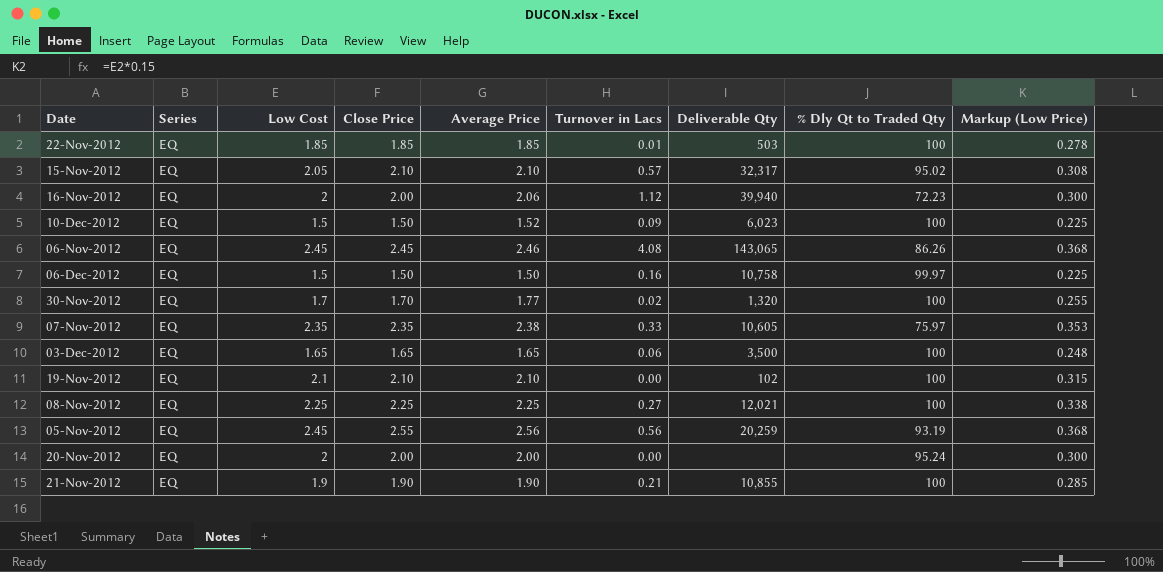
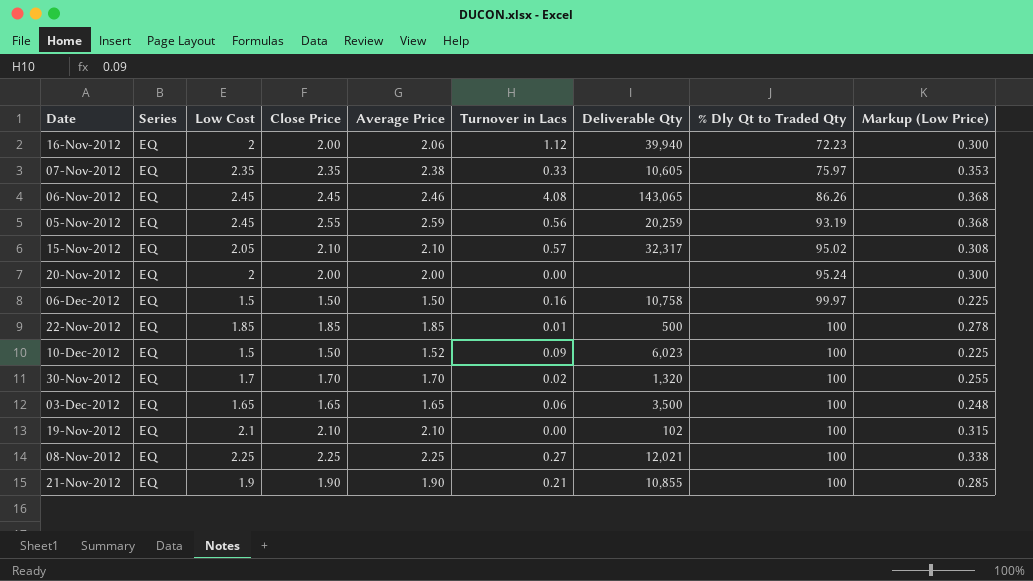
row order: none -> % Dly Qt to Traded Qty ascending
05-Nov-2012 | Average Price: 2.56 -> 2.59
22-Nov-2012 | Deliverable Qty: 503 -> 500
30-Nov-2012 | Average Price: 1.77 -> 1.70

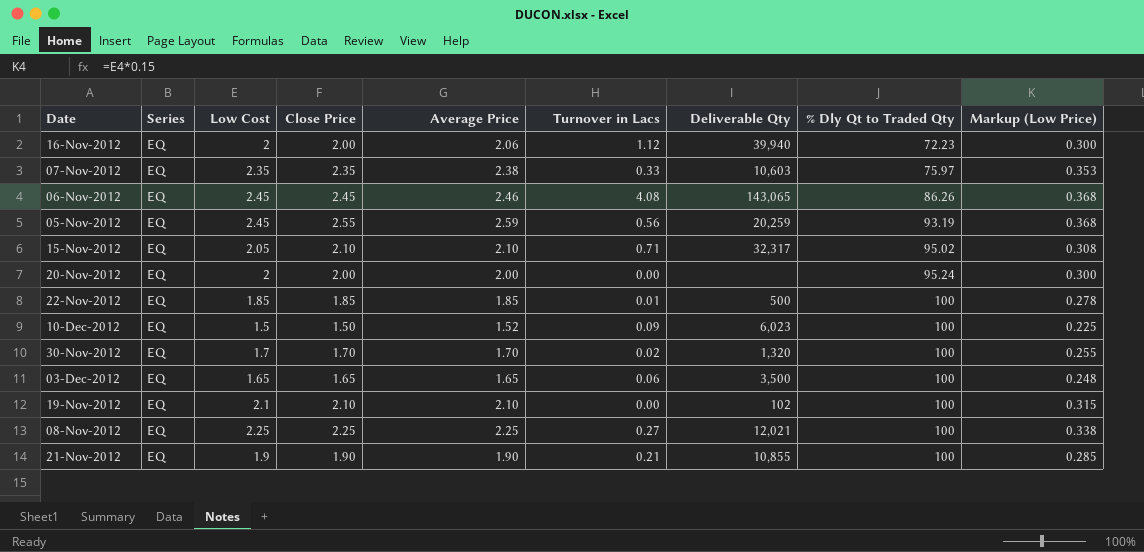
row 06-Dec-2012: EQ | 1.5 | 1.50 | 1.50 | 0.16 | 10,758 | 99.97 | 0.225 -> none
07-Nov-2012 | Deliverable Qty: 10,605 -> 10,603
15-Nov-2012 | Turnover in Lacs: 0.57 -> 0.71

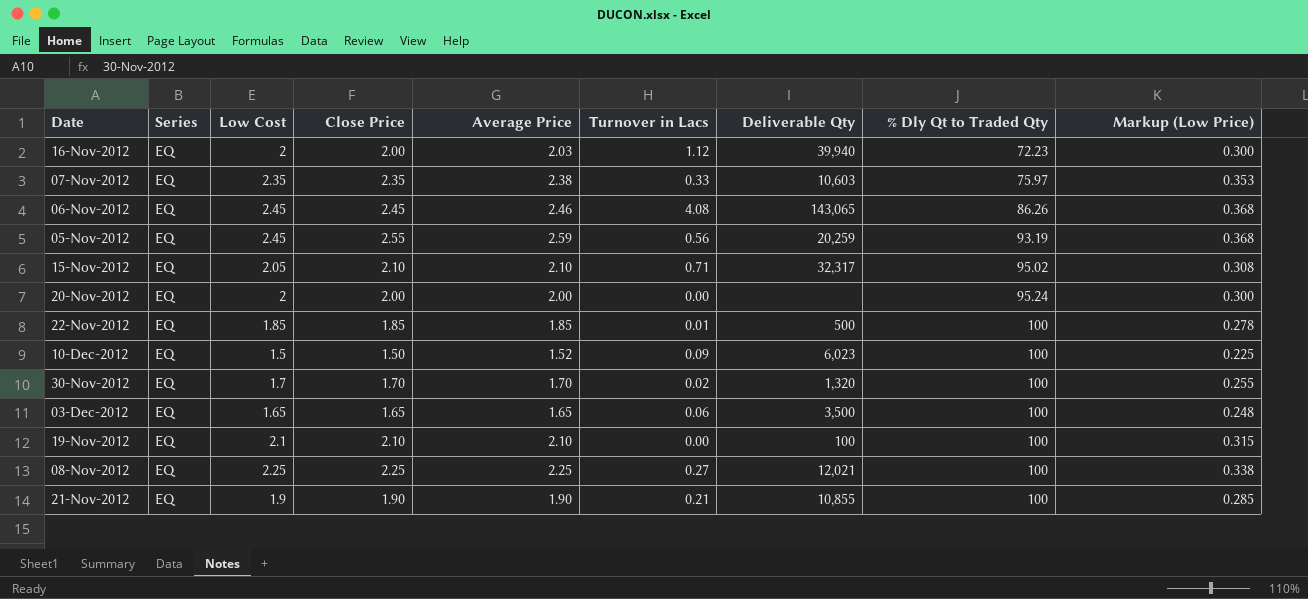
16-Nov-2012 | Average Price: 2.06 -> 2.03
19-Nov-2012 | Deliverable Qty: 102 -> 100

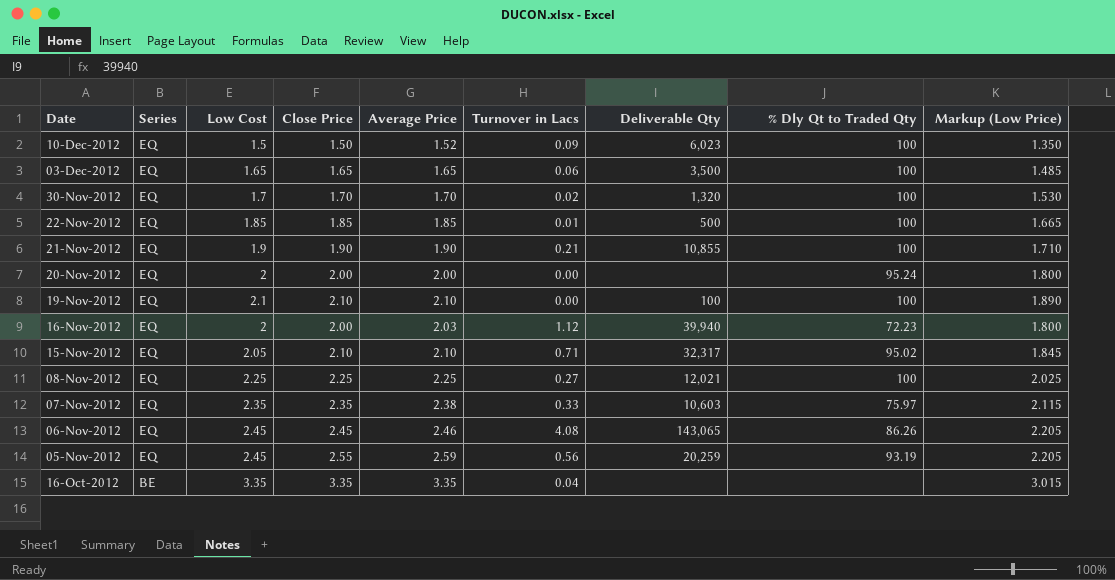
row order: % Dly Qt to Traded Qty ascending -> Date descending
column Markup (Low Price) | formula: [Low Cost] * 0.15 -> [Low Cost] * 0.9
row 16-Oct-2012: none -> BE | 3.35 | 3.35 | 3.35 | 0.04 | none | none | 3.015

